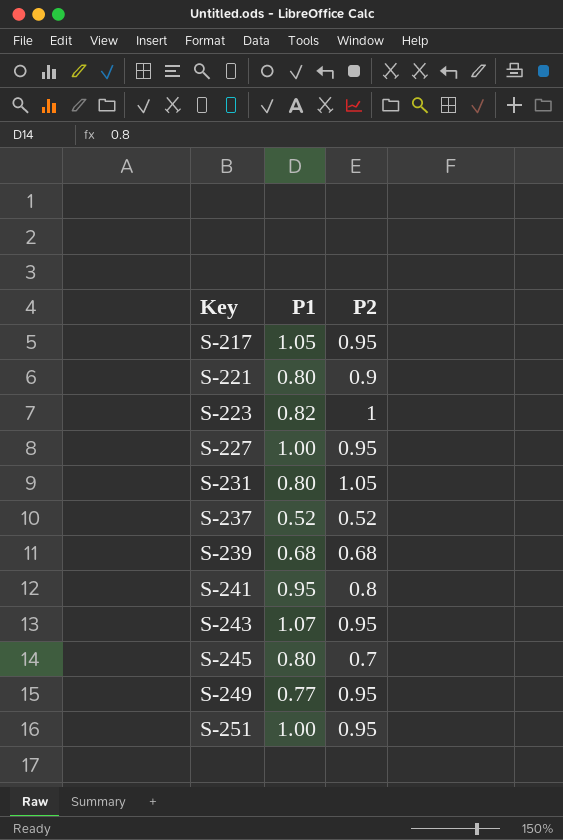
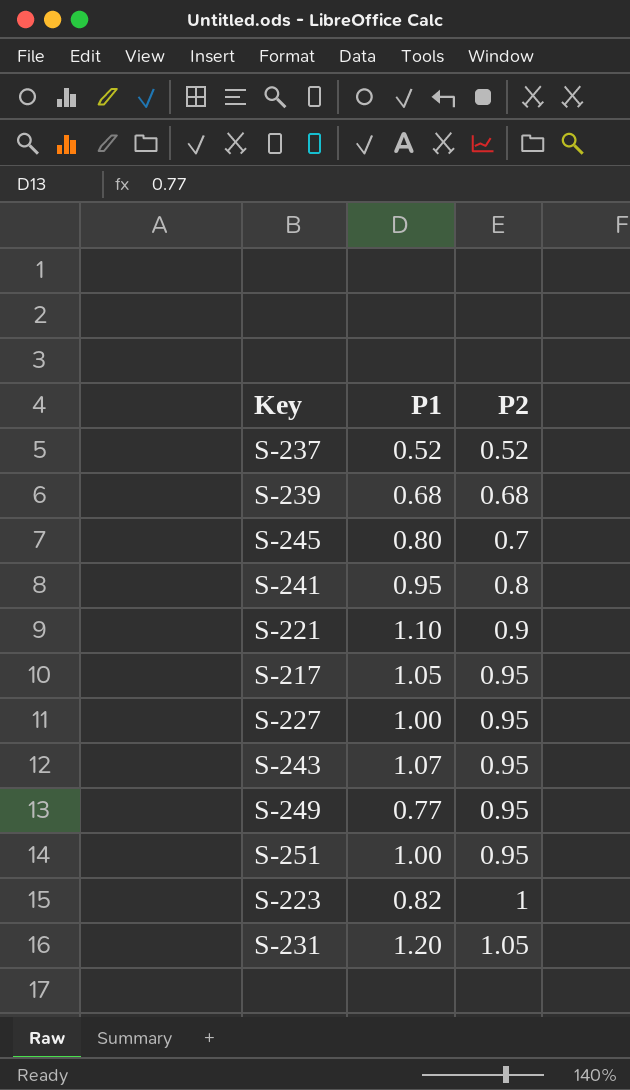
row order: Key ascending -> P2 ascending
S-221 | P1: 0.80 -> 1.10
S-231 | P1: 0.80 -> 1.20

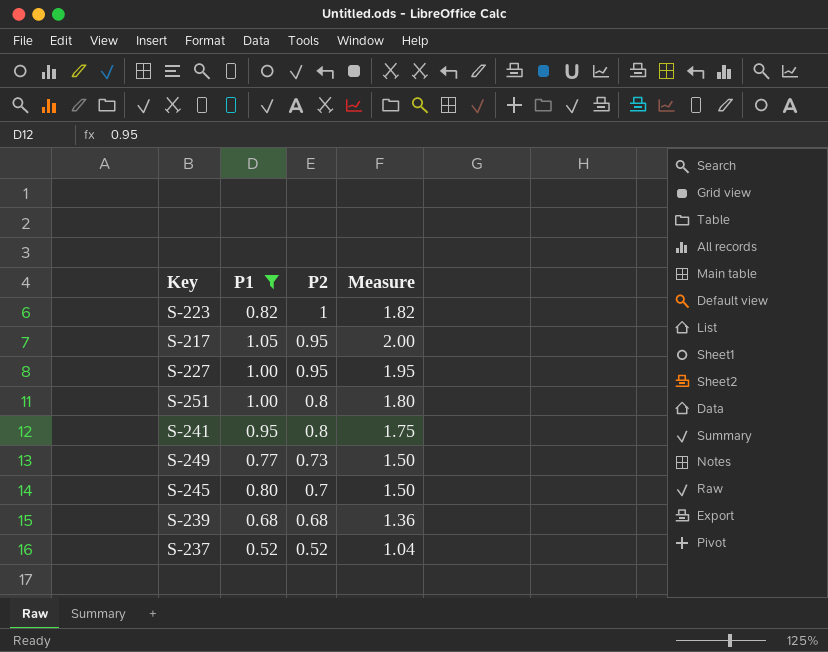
filter: none -> P1 <= 1.05
row order: P2 ascending -> P2 descending
column Measure | formula: none -> [P1] + [P2]
S-251 | P2: 0.95 -> 0.8
S-249 | P2: 0.95 -> 0.73

